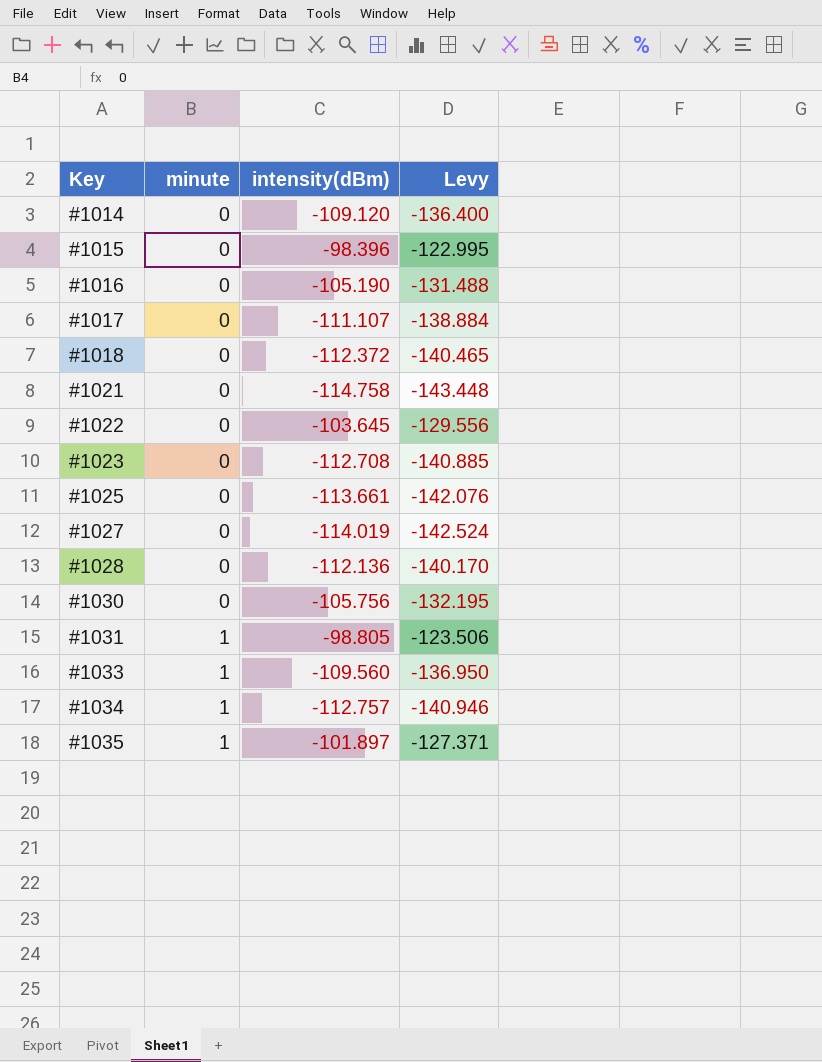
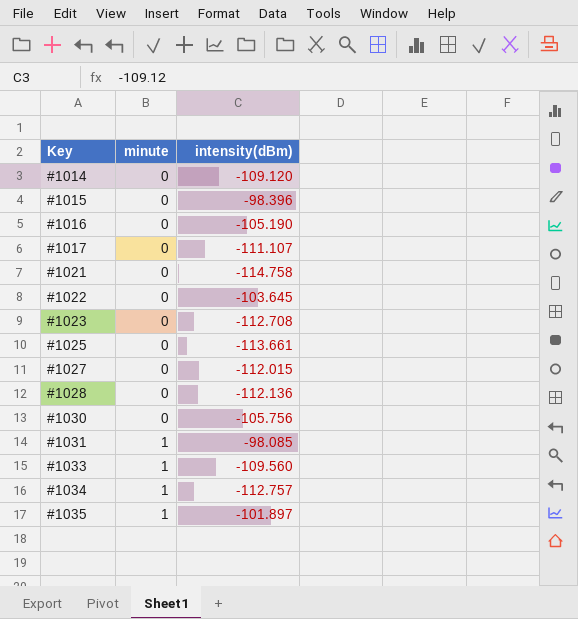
column Levy | formula: [intensity(dBm)] * 1.25 -> none
row #1018: 0 | -112.372 | -140.465 -> none
#1027 | intensity(dBm): -114.019 -> -112.015
#1031 | intensity(dBm): -98.805 -> -98.085

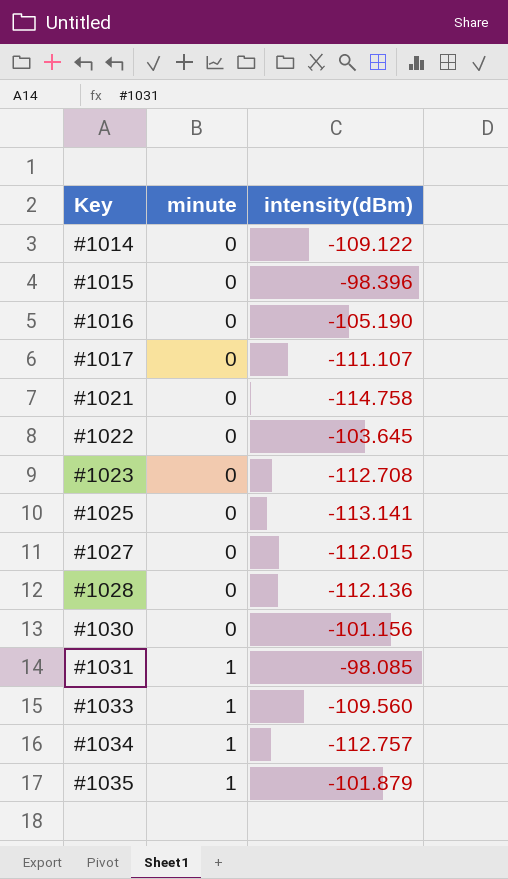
#1014 | intensity(dBm): -109.120 -> -109.122
#1025 | intensity(dBm): -113.661 -> -113.141
#1030 | intensity(dBm): -105.756 -> -101.156
#1035 | intensity(dBm): -101.897 -> -101.879

